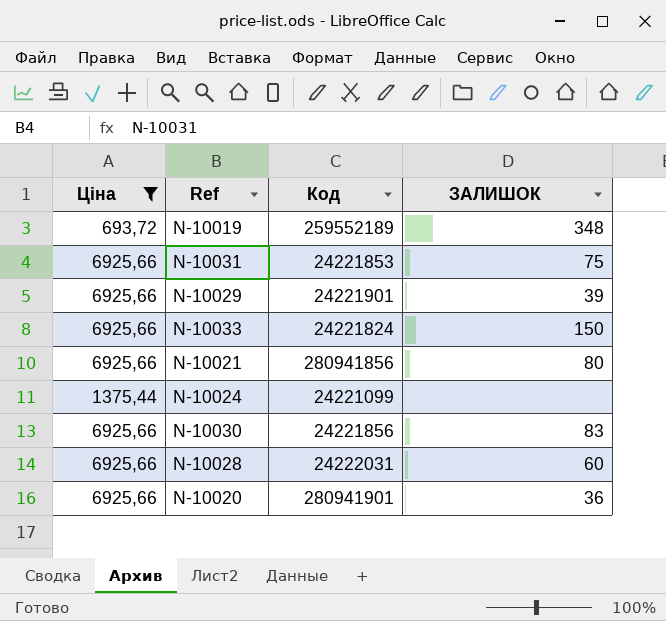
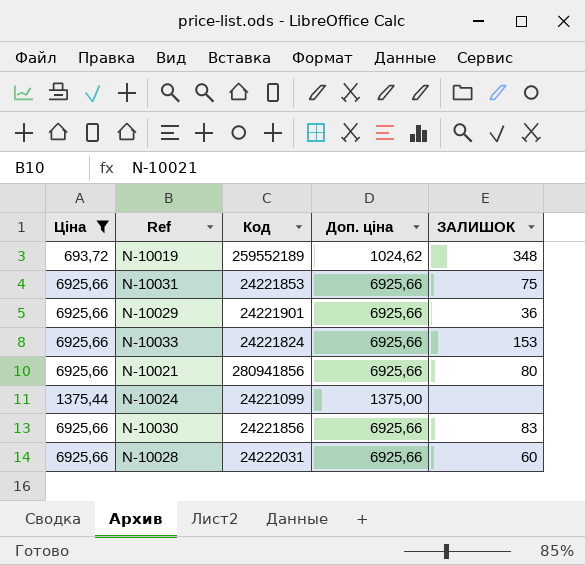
column Доп. ціна | position: none -> 4
row N-10020: 6925,66 | 280941901 | 36 -> none
N-10029 | ЗАЛИШОК: 39 -> 36
N-10033 | ЗАЛИШОК: 150 -> 153

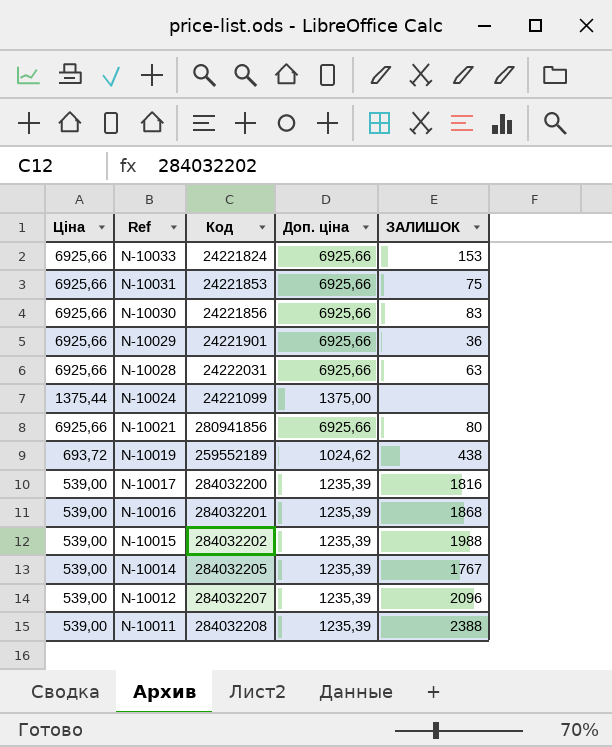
filter: Ціна != 539,00 -> none
row order: none -> Ref descending
N-10028 | ЗАЛИШОК: 60 -> 63
N-10019 | ЗАЛИШОК: 348 -> 438

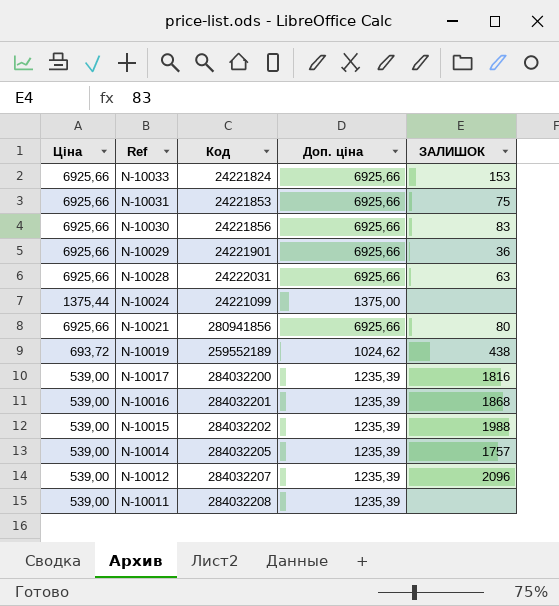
N-10014 | ЗАЛИШОК: 1767 -> 1757
N-10011 | ЗАЛИШОК: 2388 -> none

